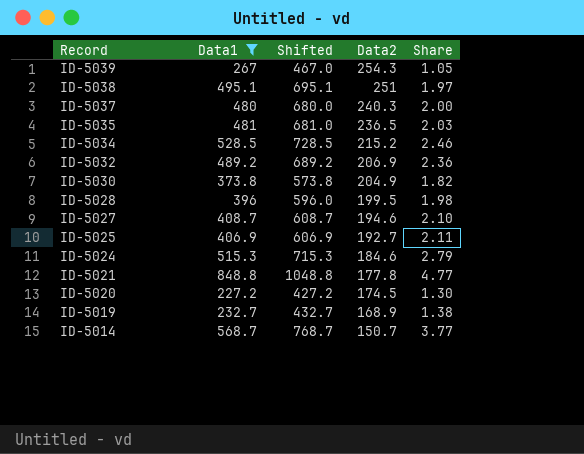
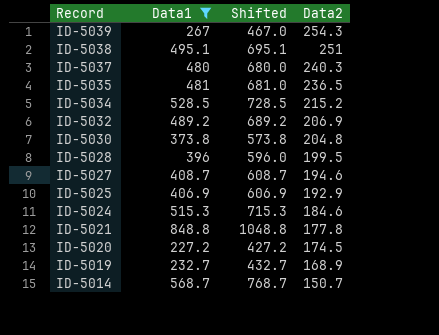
column Share | formula: [Data1] / [Data2] -> none
ID-5030 | Data2: 204.9 -> 204.8
ID-5025 | Data2: 192.7 -> 192.9

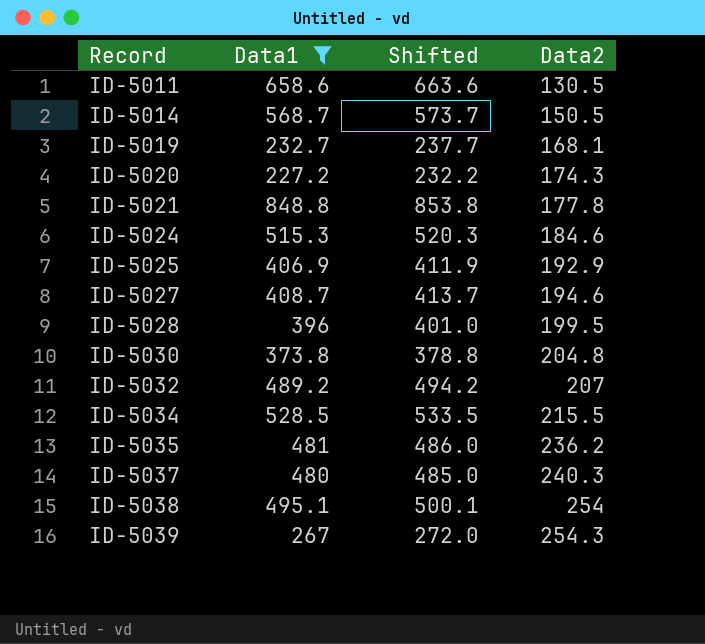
row order: Record descending -> Record ascending
column Shifted | formula: [Data1] + 200 -> [Data1] + 5
row ID-5011: none -> 658.6 | 663.6 | 130.5
ID-5014 | Data2: 150.7 -> 150.5
ID-5019 | Data2: 168.9 -> 168.1
ID-5020 | Data2: 174.5 -> 174.3
ID-5032 | Data2: 206.9 -> 207
ID-5034 | Data2: 215.2 -> 215.5
ID-5035 | Data2: 236.5 -> 236.2
ID-5038 | Data2: 251 -> 254

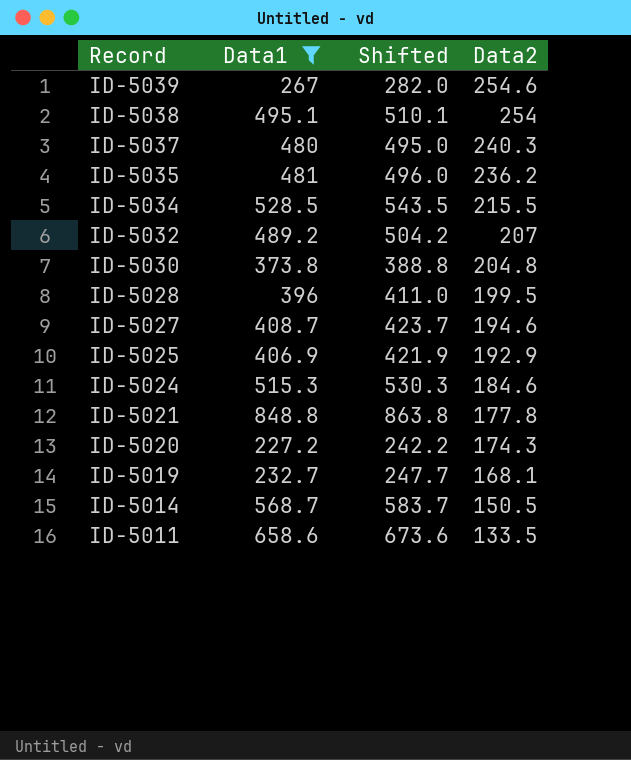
row order: Record ascending -> Record descending
column Shifted | formula: [Data1] + 5 -> [Data1] + 15
ID-5039 | Data2: 254.3 -> 254.6
ID-5011 | Data2: 130.5 -> 133.5

